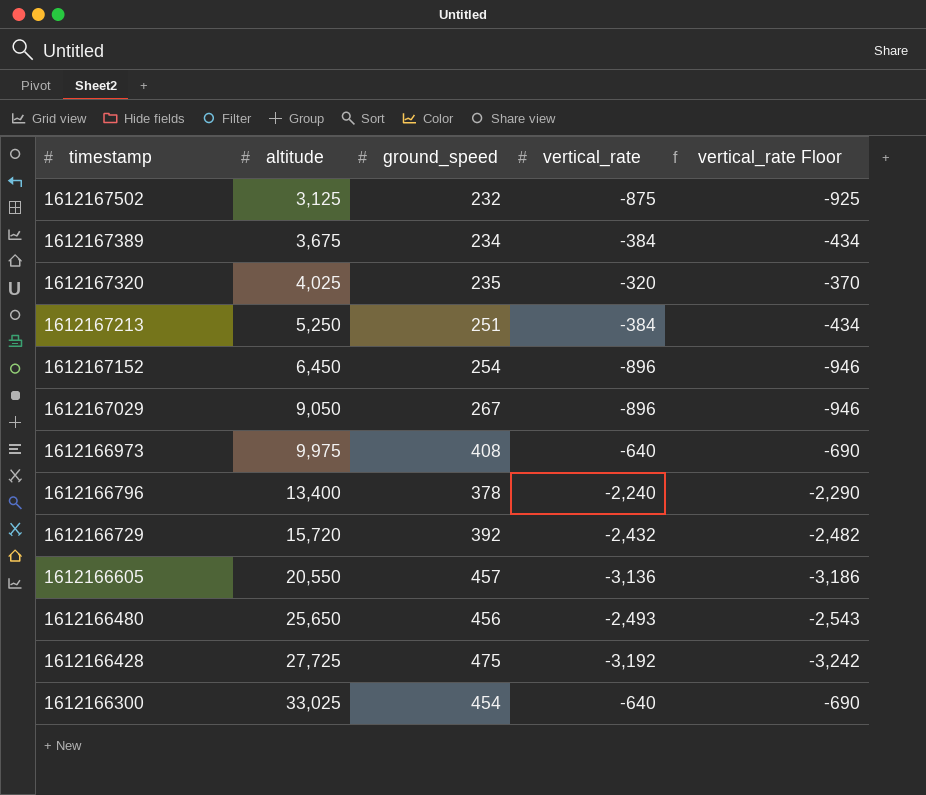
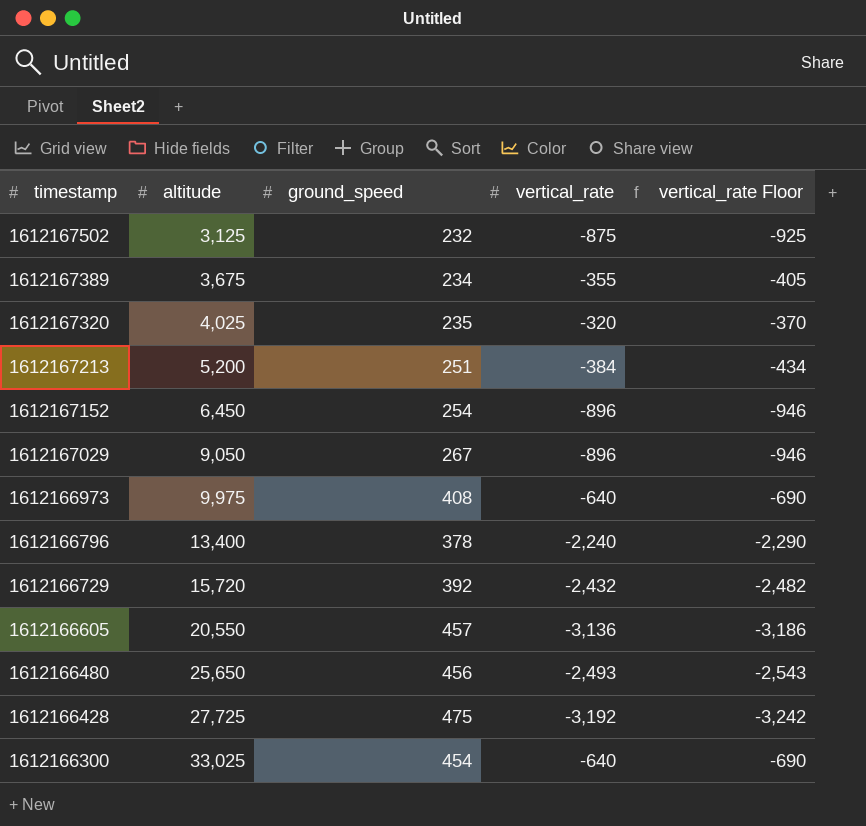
1612167389 | vertical_rate: -384 -> -355
1612167389 | vertical_rate Floor: -434 -> -405
1612167213 | altitude: 5,250 -> 5,200

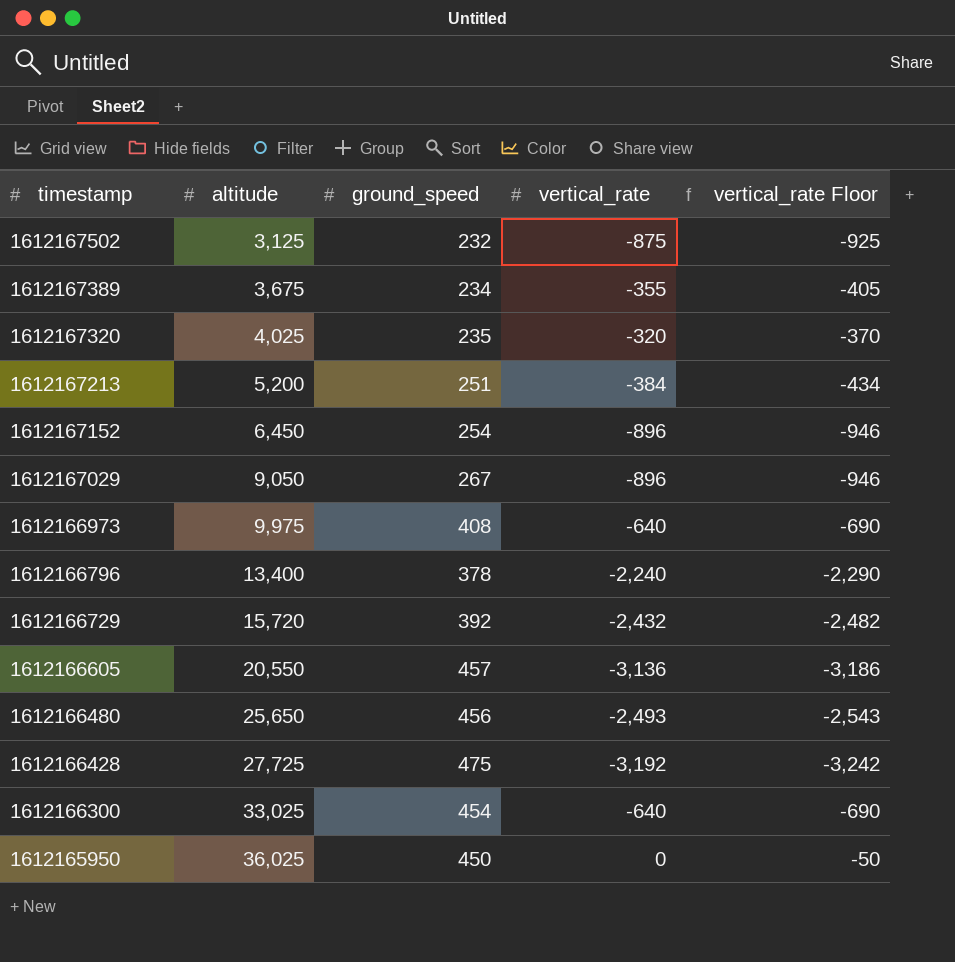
row 1612165950: none -> 36,025 | 450 | 0 | -50

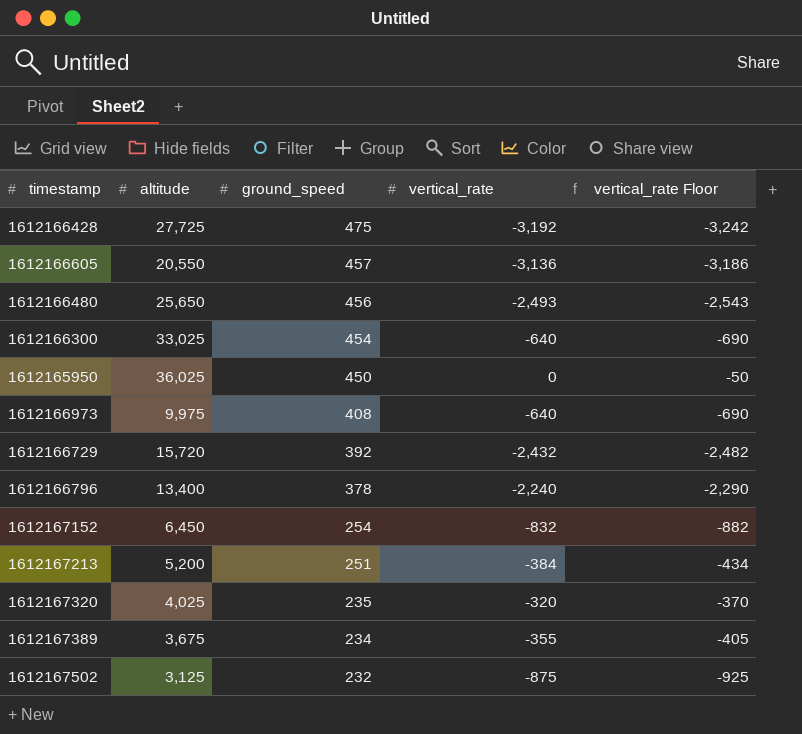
row order: timestamp descending -> ground_speed descending
row 1612167029: 9,050 | 267 | -896 | -946 -> none
1612167152 | vertical_rate: -896 -> -832
1612167152 | vertical_rate Floor: -946 -> -882

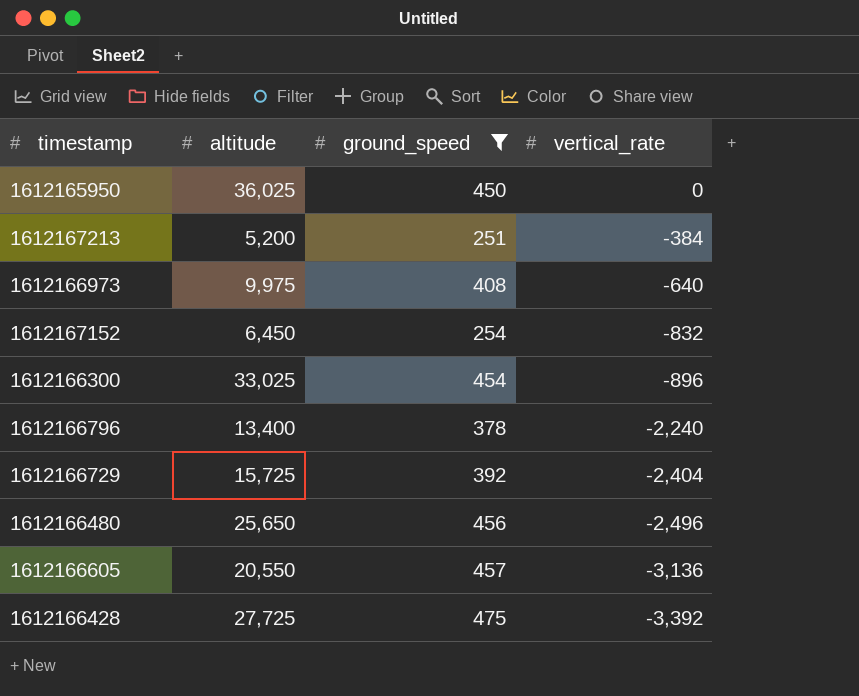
filter: none -> ground_speed >= 251
row order: ground_speed descending -> vertical_rate descending
column vertical_rate Floor | formula: [vertical_rate] - 50 -> none
1612166300 | vertical_rate: -640 -> -896
1612166729 | altitude: 15,720 -> 15,725
1612166729 | vertical_rate: -2,432 -> -2,404
1612166480 | vertical_rate: -2,493 -> -2,496
1612166428 | vertical_rate: -3,192 -> -3,392

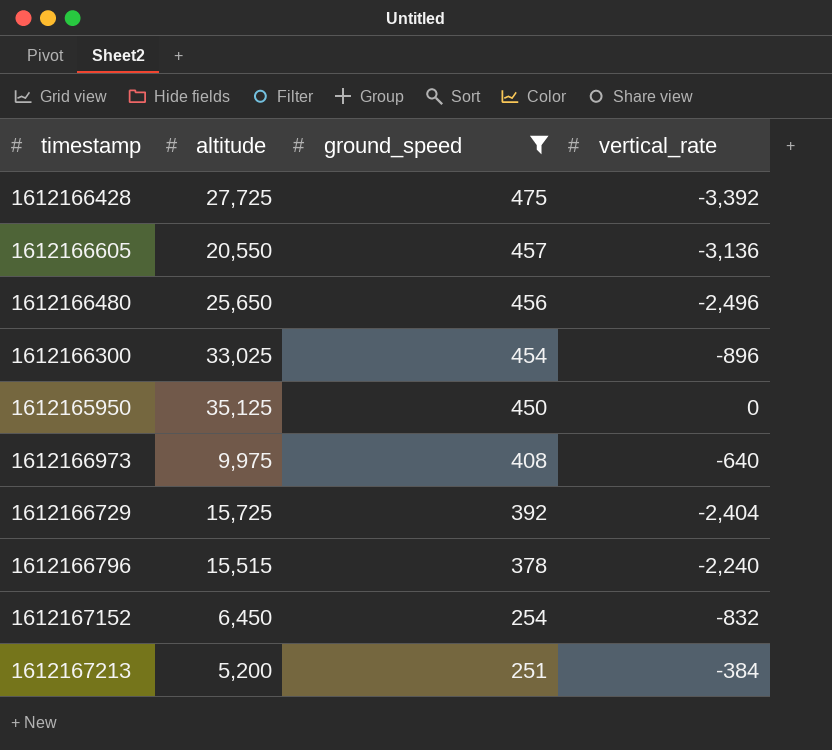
row order: vertical_rate descending -> ground_speed descending
1612165950 | altitude: 36,025 -> 35,125
1612166796 | altitude: 13,400 -> 15,515

